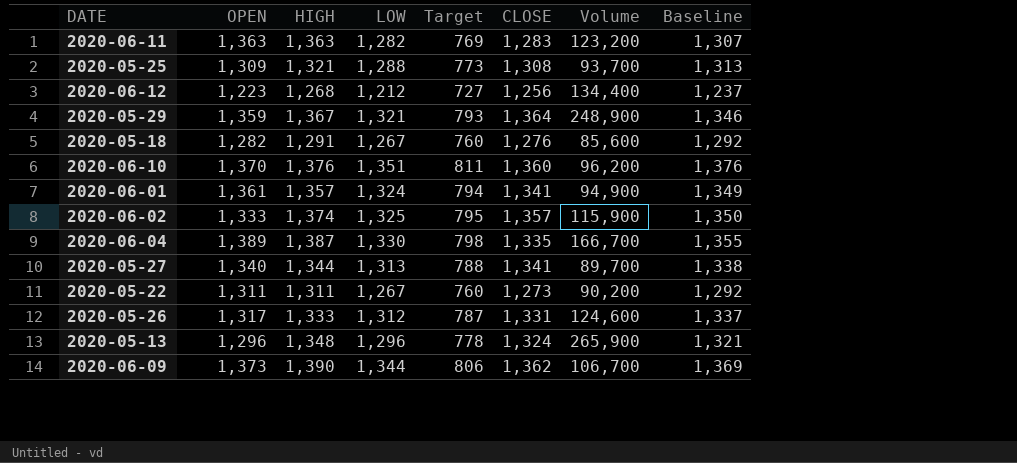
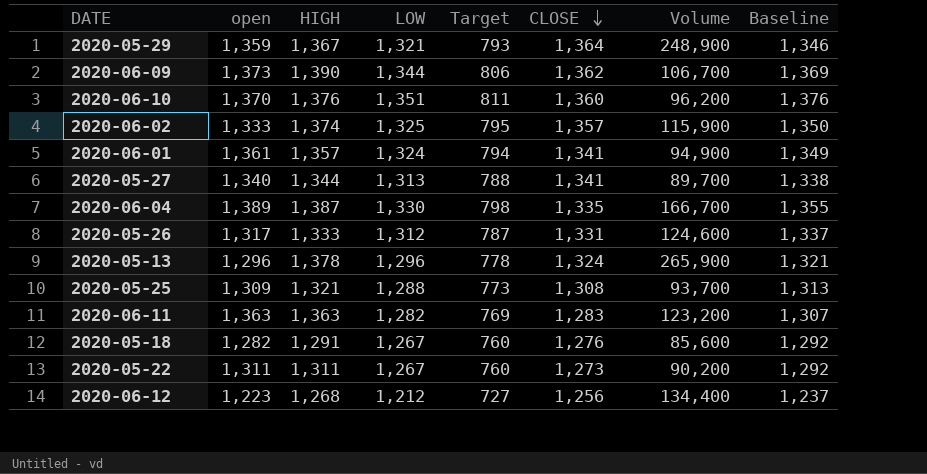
row order: none -> CLOSE descending
column name: OPEN -> open
2020-05-13 | HIGH: 1,348 -> 1,378

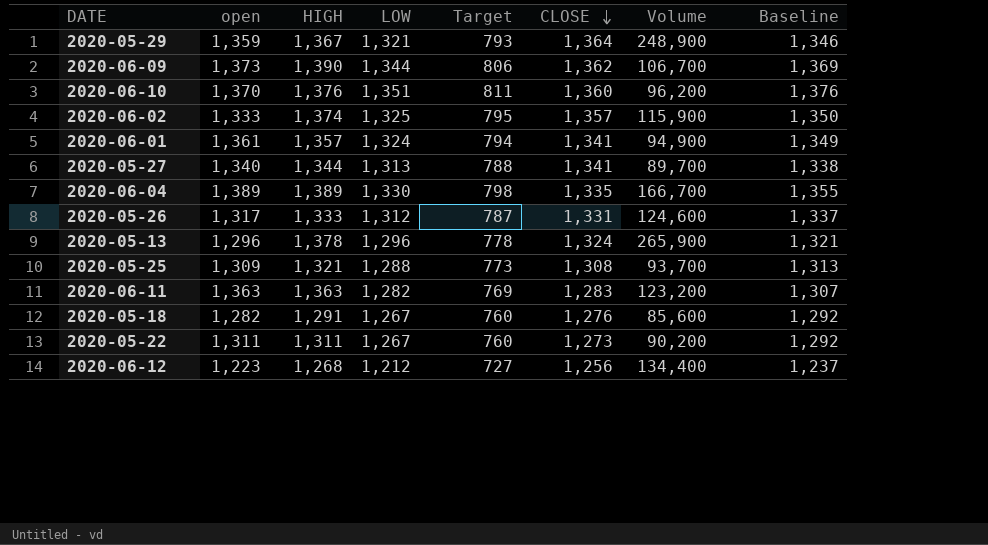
2020-06-04 | HIGH: 1,387 -> 1,389

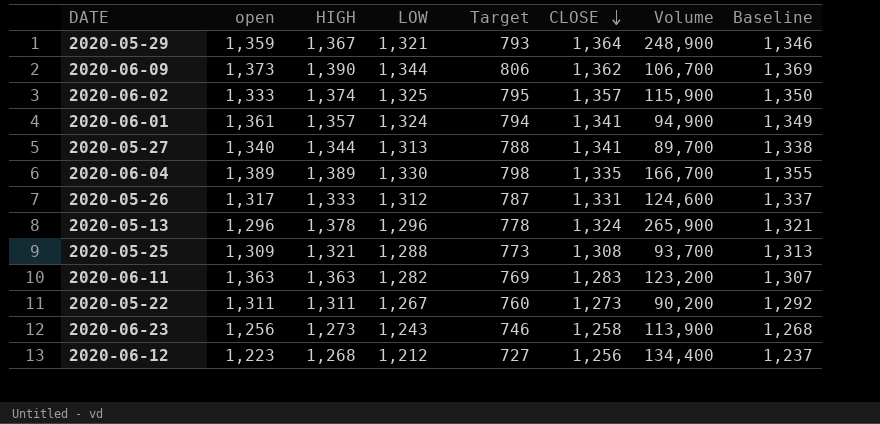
row 2020-06-10: 1,370 | 1,376 | 1,351 | 811 | 1,360 | 96,200 | 1,376 -> none
row 2020-05-18: 1,282 | 1,291 | 1,267 | 760 | 1,276 | 85,600 | 1,292 -> none
row 2020-06-23: none -> 1,256 | 1,273 | 1,243 | 746 | 1,258 | 113,900 | 1,268

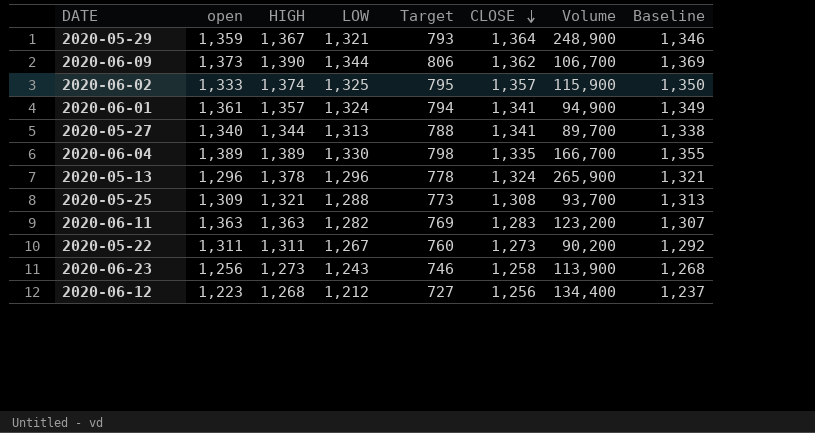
row 2020-05-26: 1,317 | 1,333 | 1,312 | 787 | 1,331 | 124,600 | 1,337 -> none

